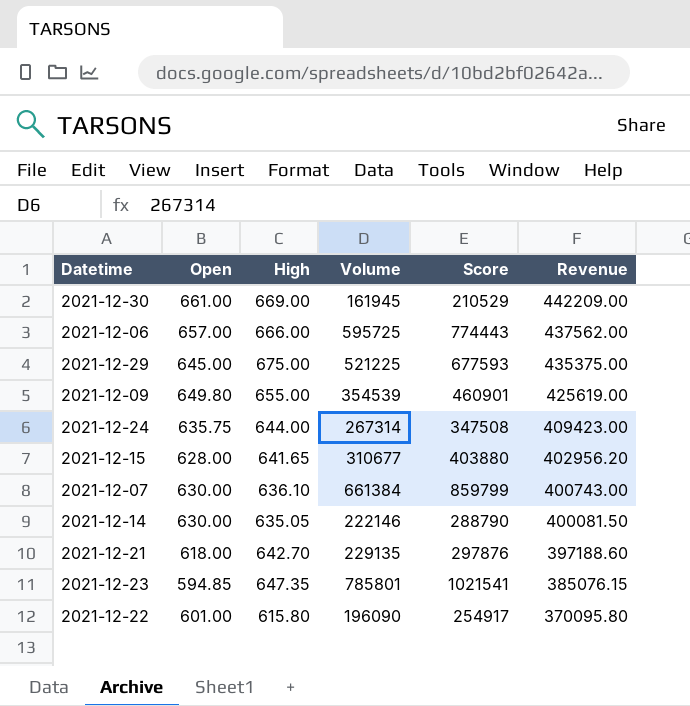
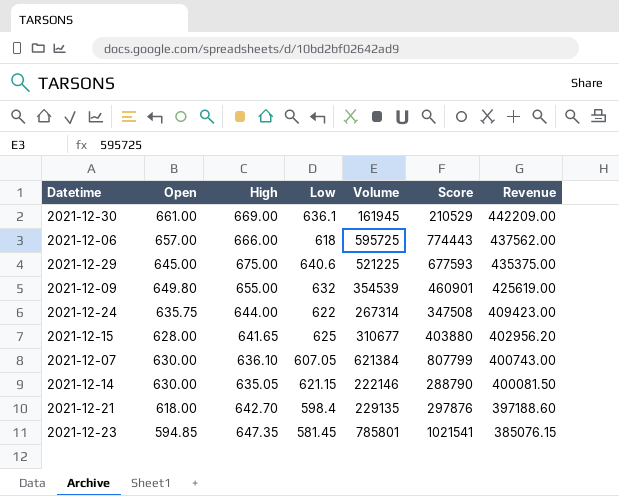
column Low | position: none -> 4
row 2021-12-22: 601.00 | 615.80 | 196090 | 254917 | 370095.80 -> none
2021-12-07 | Volume: 661384 -> 621384
2021-12-07 | Score: 859799 -> 807799

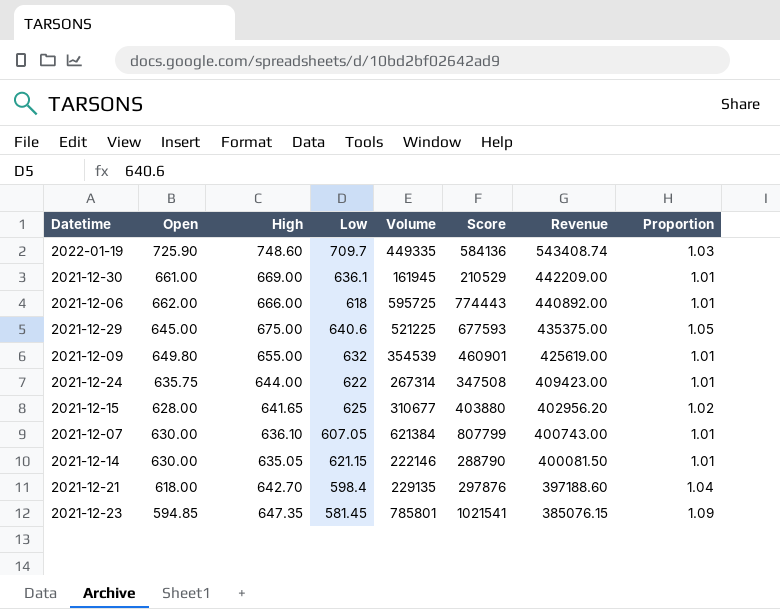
column Proportion | formula: none -> [High] / [Open]
row 2022-01-19: none -> 725.90 | 748.60 | 709.7 | 449335 | 584136 | 543408.74 | 1.03
2021-12-06 | Open: 657.00 -> 662.00
2021-12-06 | Revenue: 437562.00 -> 440892.00

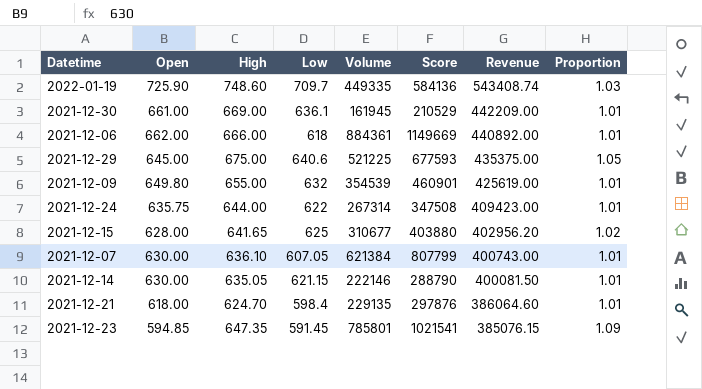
2021-12-06 | Volume: 595725 -> 884361
2021-12-06 | Score: 774443 -> 1149669
2021-12-21 | High: 642.70 -> 624.70
2021-12-21 | Revenue: 397188.60 -> 386064.60
2021-12-21 | Proportion: 1.04 -> 1.01
2021-12-23 | Low: 581.45 -> 591.45

